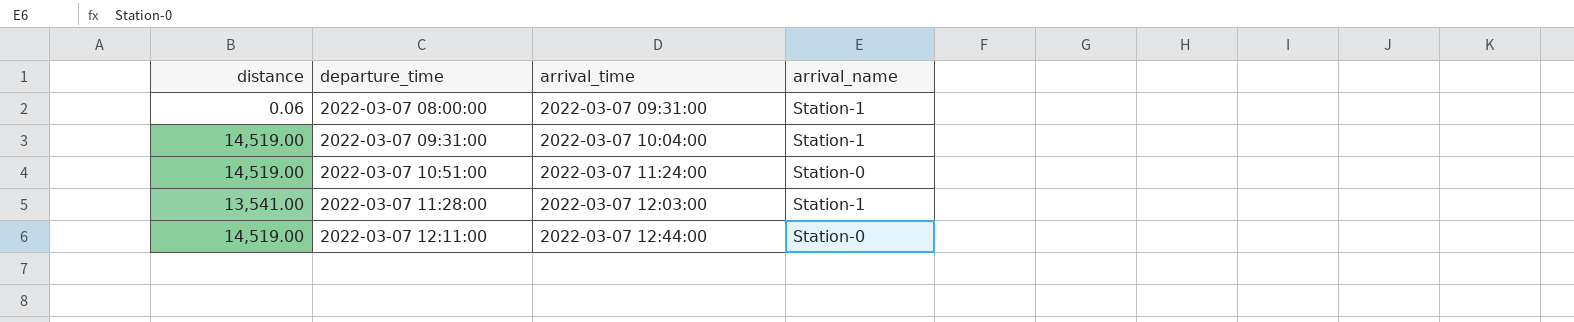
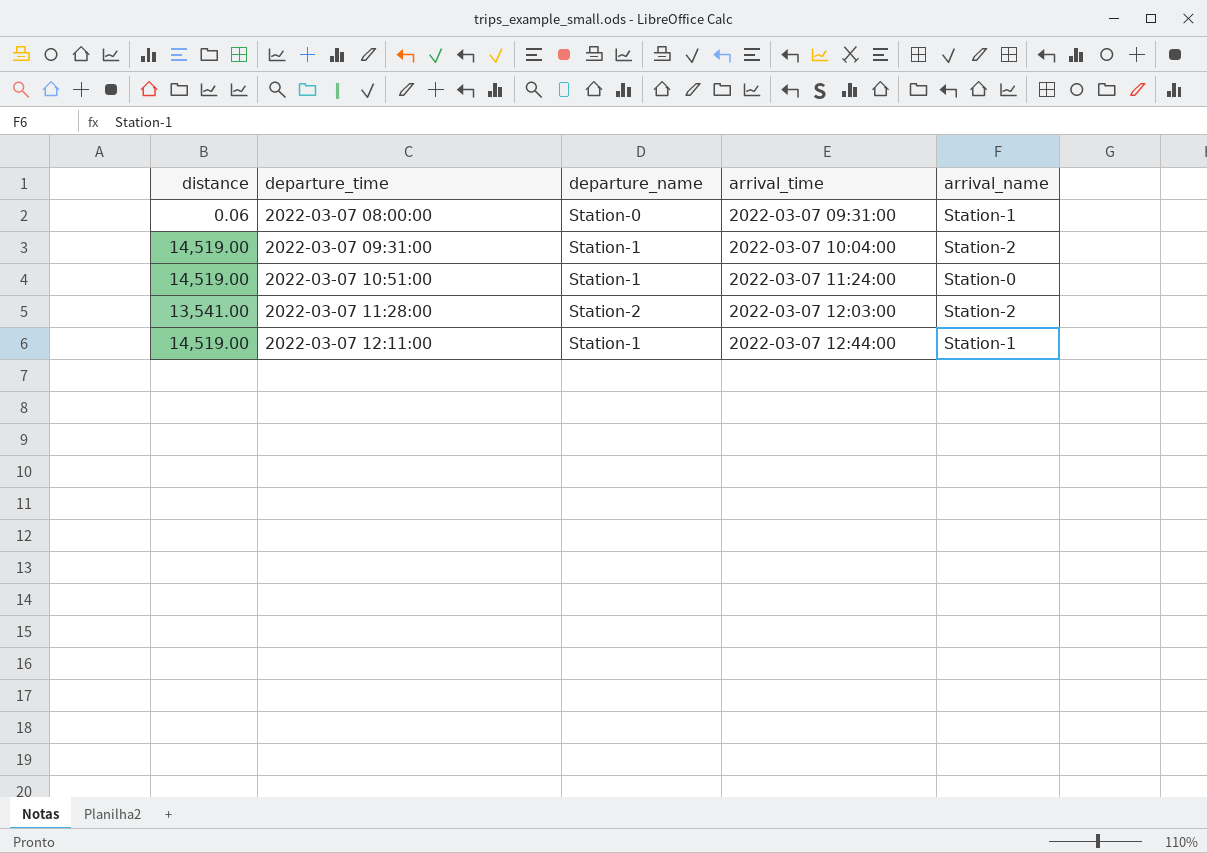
column departure_name | position: none -> 3
2022-03-07 09:31:00 | arrival_name: Station-1 -> Station-2
2022-03-07 11:28:00 | arrival_name: Station-1 -> Station-2
2022-03-07 12:11:00 | arrival_name: Station-0 -> Station-1

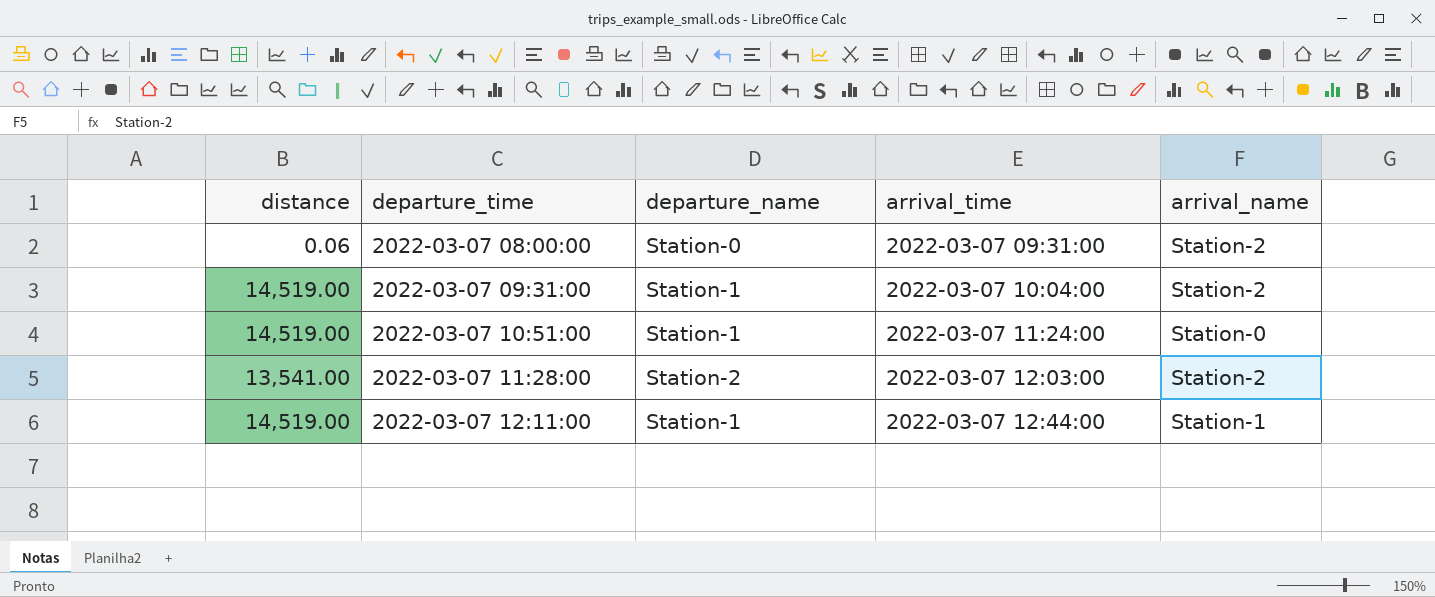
2022-03-07 08:00:00 | arrival_name: Station-1 -> Station-2

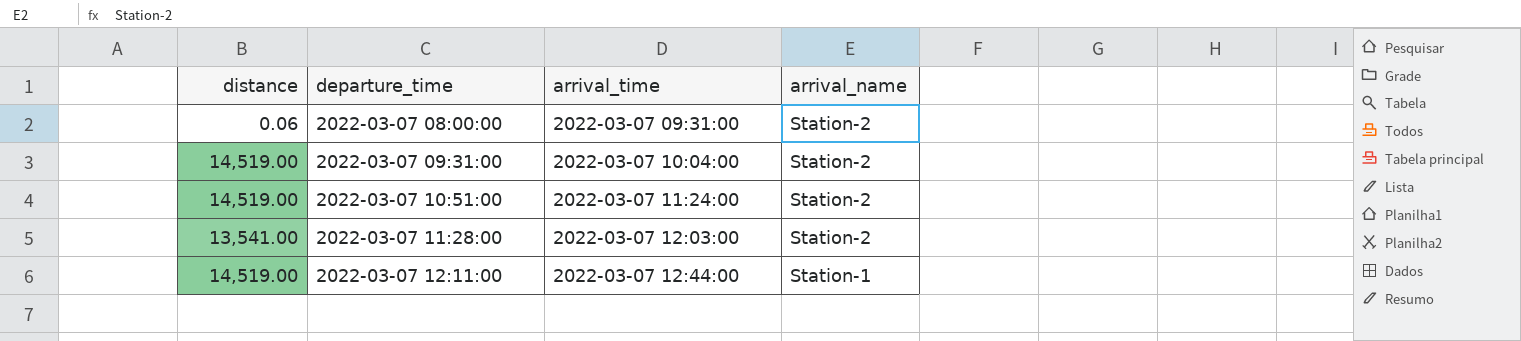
column departure_name | position: 3 -> none
2022-03-07 10:51:00 | arrival_name: Station-0 -> Station-2

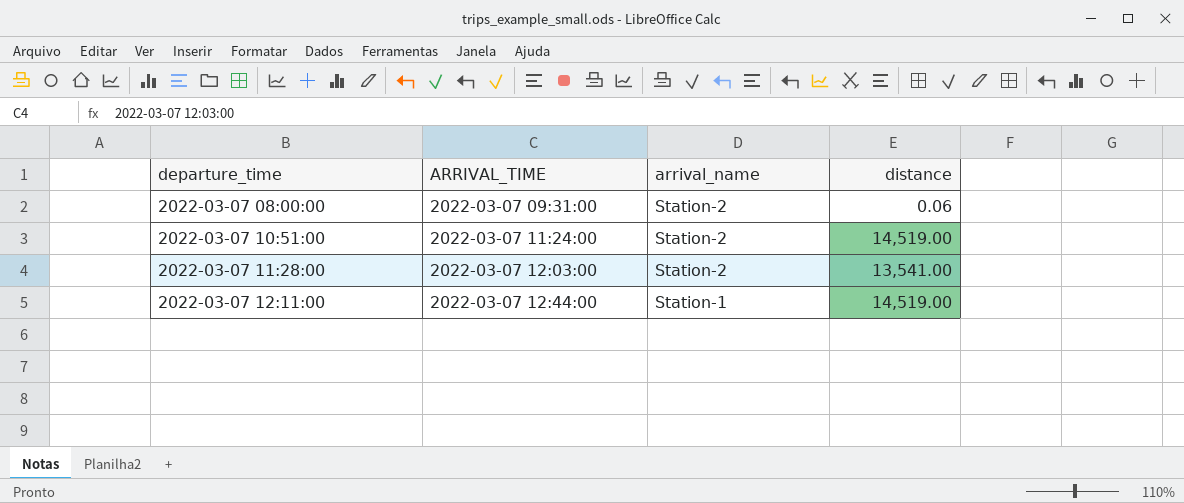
column name: arrival_time -> ARRIVAL_TIME
column distance | position: 1 -> 4
row 2022-03-07 09:31:00: 14,519.00 | 2022-03-07 10:04:00 | Station-2 -> none

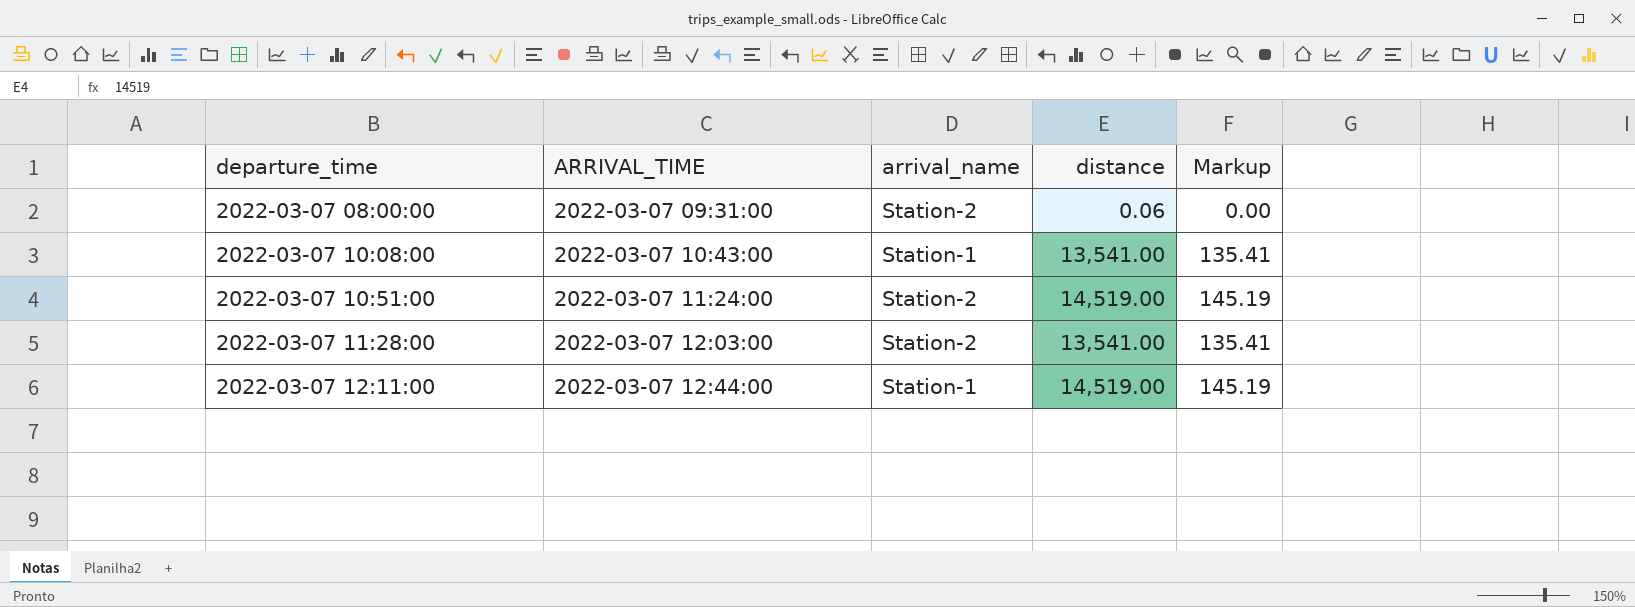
column Markup | formula: none -> [distance] * 0.01
row 2022-03-07 10:08:00: none -> 2022-03-07 10:43:00 | Station-1 | 13,541.00 | 135.41

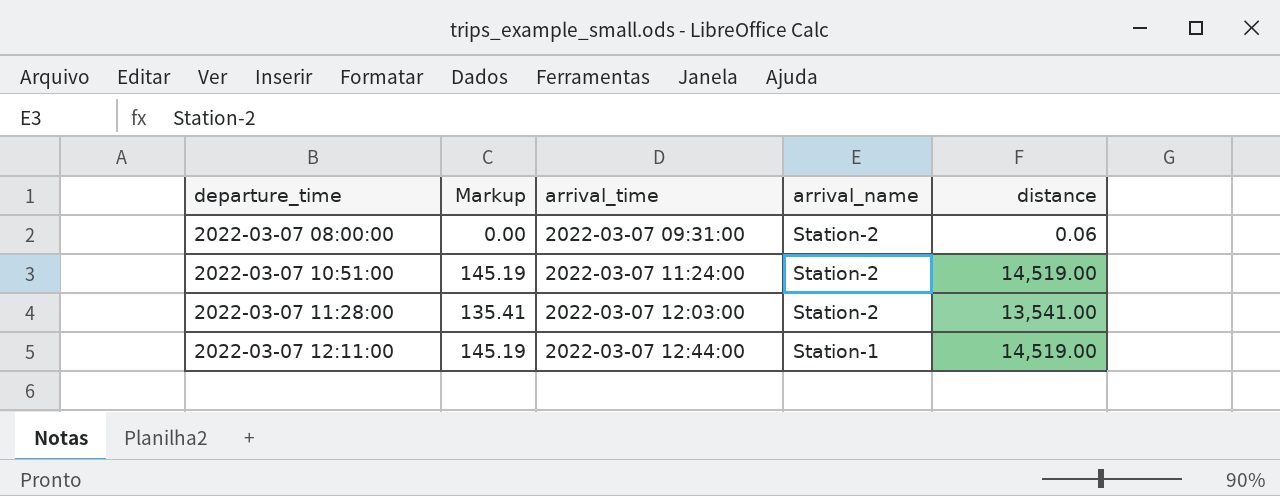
column Markup | position: 5 -> 2
column name: ARRIVAL_TIME -> arrival_time
row 2022-03-07 10:08:00: 2022-03-07 10:43:00 | Station-1 | 13,541.00 | 135.41 -> none

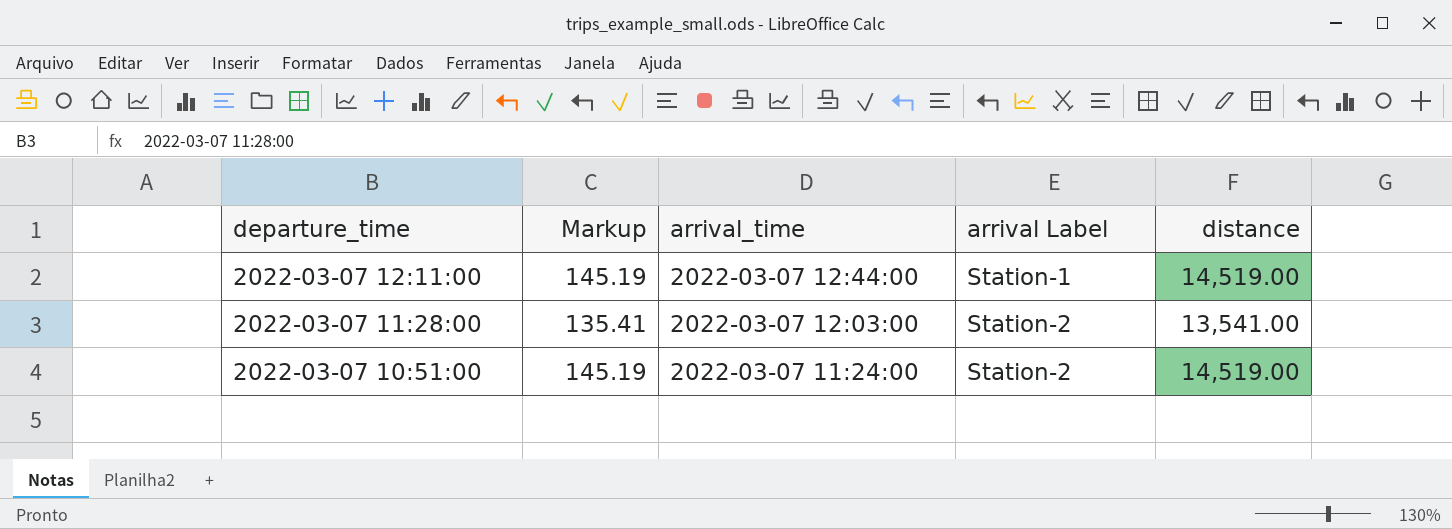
row order: departure_time ascending -> departure_time descending
column name: arrival_name -> arrival Label
row 2022-03-07 08:00:00: 0.00 | 2022-03-07 09:31:00 | Station-2 | 0.06 -> none

